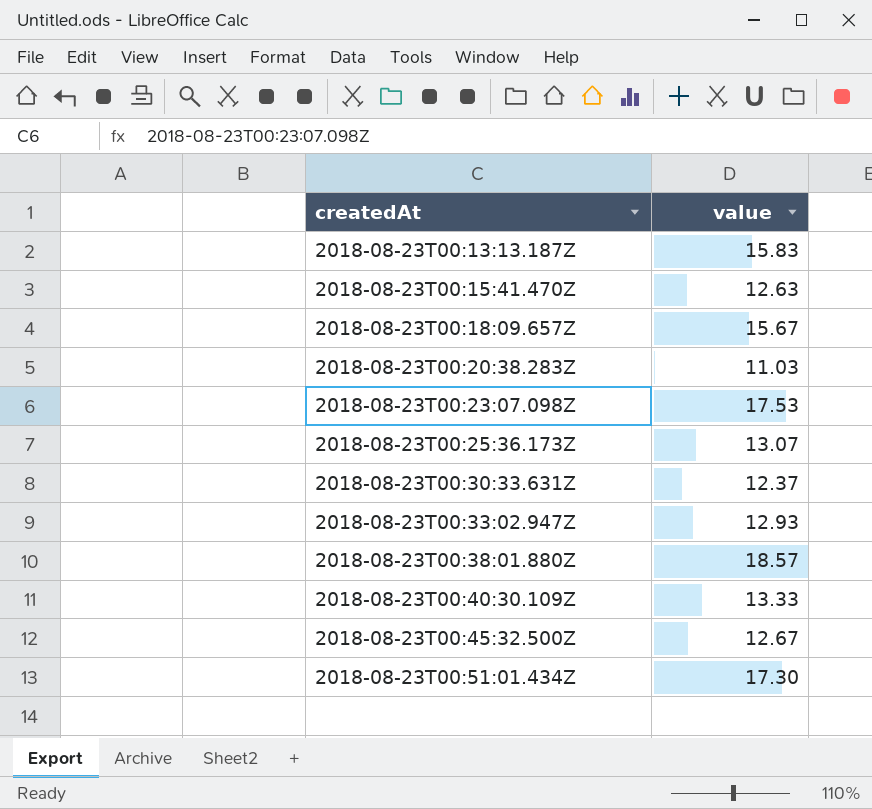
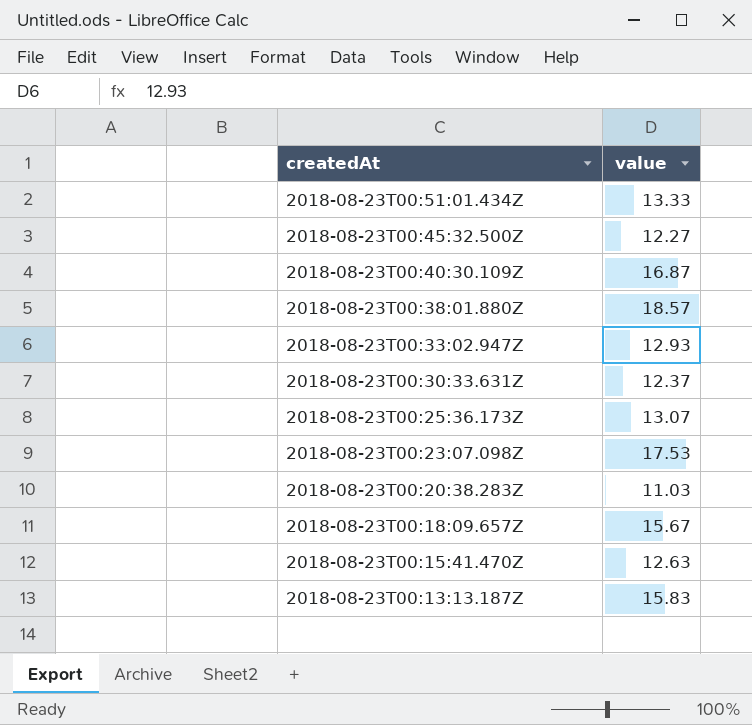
row order: createdAt ascending -> createdAt descending
2018-08-23T00:51:01.434Z | value: 17.30 -> 13.33
2018-08-23T00:45:32.500Z | value: 12.67 -> 12.27
2018-08-23T00:40:30.109Z | value: 13.33 -> 16.87

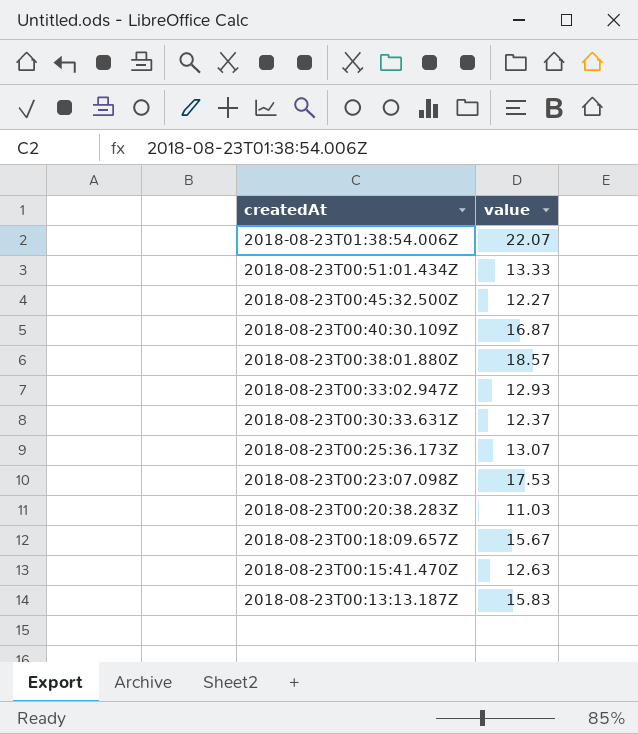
row 2018-08-23T01:38:54.006Z: none -> 22.07

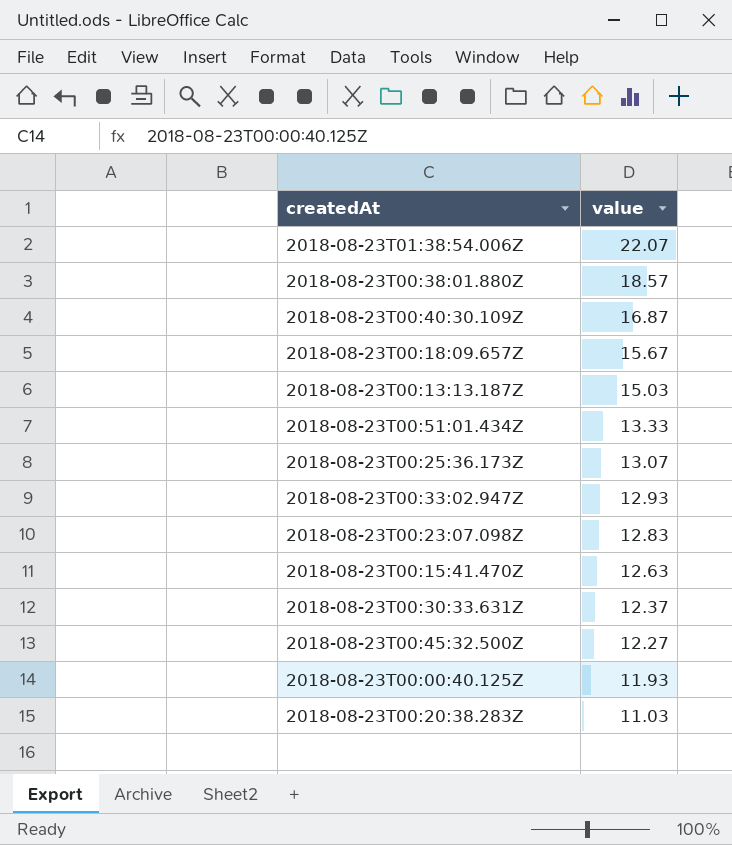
row order: createdAt descending -> value descending
2018-08-23T00:13:13.187Z | value: 15.83 -> 15.03
2018-08-23T00:23:07.098Z | value: 17.53 -> 12.83
row 2018-08-23T00:00:40.125Z: none -> 11.93

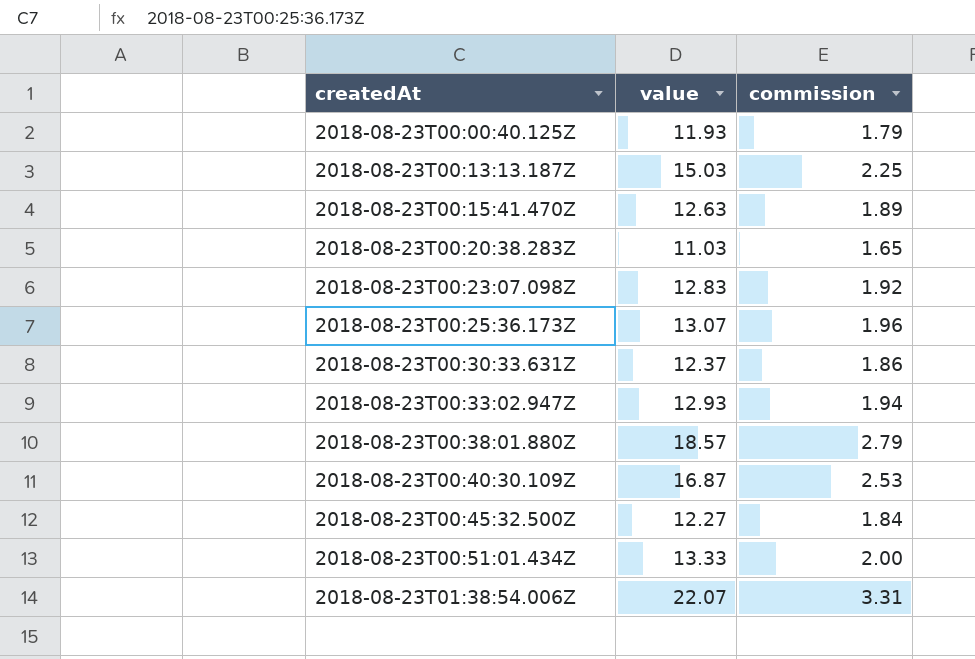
row order: value descending -> createdAt ascending
column commission | formula: none -> [value] * 0.15
row 2018-08-23T00:18:09.657Z: 15.67 -> none

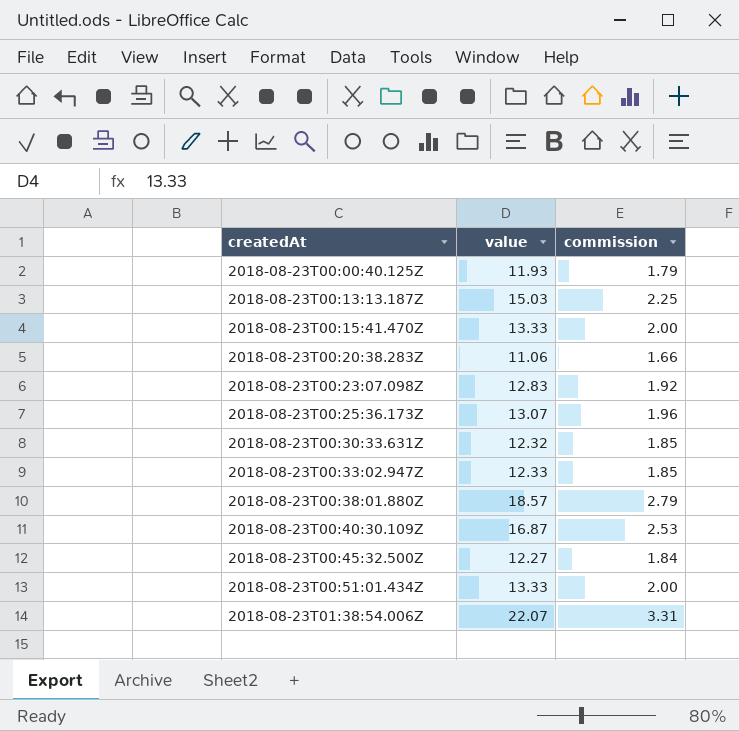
2018-08-23T00:15:41.470Z | value: 12.63 -> 13.33
2018-08-23T00:15:41.470Z | commission: 1.89 -> 2.00
2018-08-23T00:20:38.283Z | value: 11.03 -> 11.06
2018-08-23T00:20:38.283Z | commission: 1.65 -> 1.66
2018-08-23T00:30:33.631Z | value: 12.37 -> 12.32
2018-08-23T00:30:33.631Z | commission: 1.86 -> 1.85
2018-08-23T00:33:02.947Z | value: 12.93 -> 12.33
2018-08-23T00:33:02.947Z | commission: 1.94 -> 1.85

